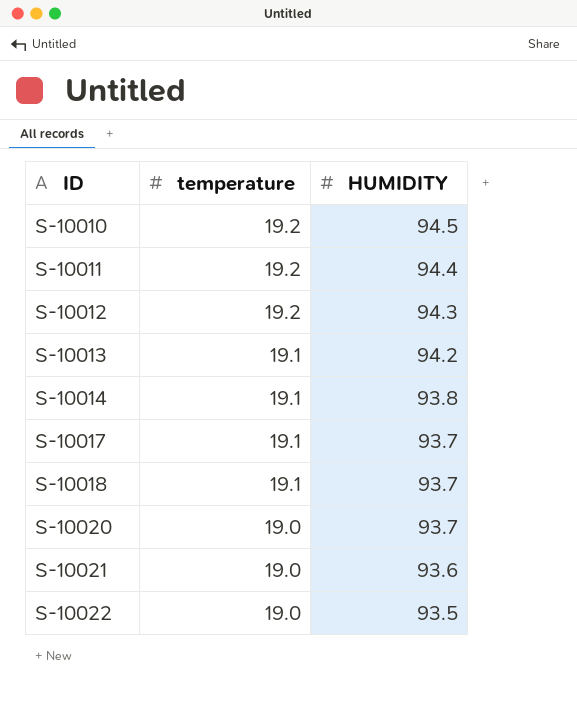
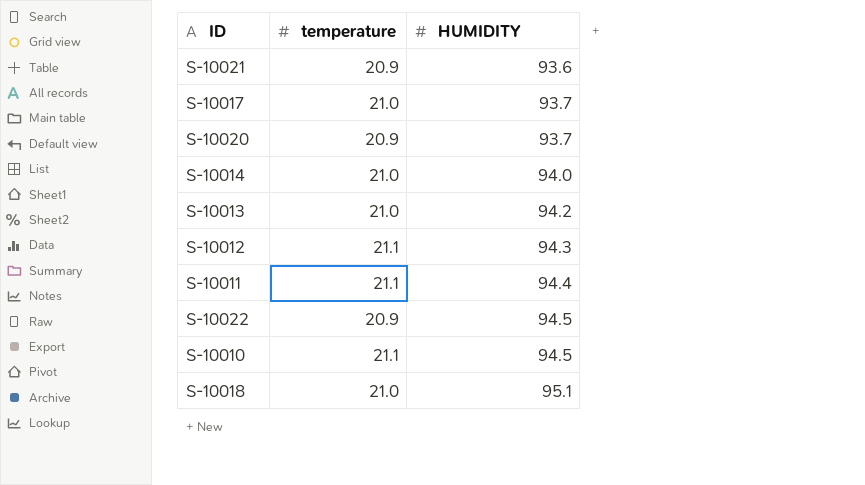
row order: ID ascending -> HUMIDITY ascending
S-10021 | temperature: 19.0 -> 20.9
S-10017 | temperature: 19.1 -> 21.0
S-10020 | temperature: 19.0 -> 20.9
S-10014 | temperature: 19.1 -> 21.0
S-10014 | HUMIDITY: 93.8 -> 94.0
S-10013 | temperature: 19.1 -> 21.0
S-10012 | temperature: 19.2 -> 21.1
S-10011 | temperature: 19.2 -> 21.1
S-10022 | temperature: 19.0 -> 20.9
S-10022 | HUMIDITY: 93.5 -> 94.5
S-10010 | temperature: 19.2 -> 21.1
S-10018 | temperature: 19.1 -> 21.0
S-10018 | HUMIDITY: 93.7 -> 95.1

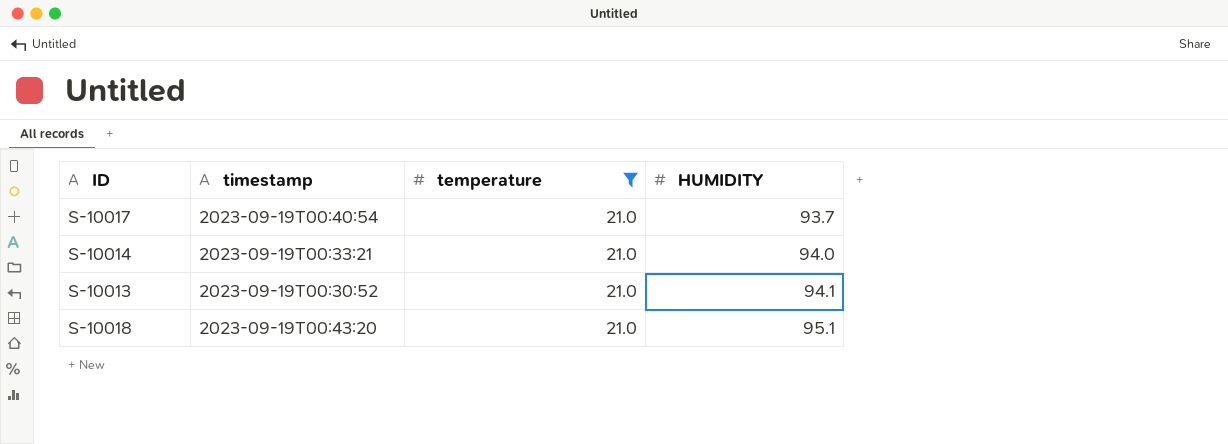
filter: none -> temperature = 21.0
column timestamp | position: none -> 2
S-10013 | HUMIDITY: 94.2 -> 94.1

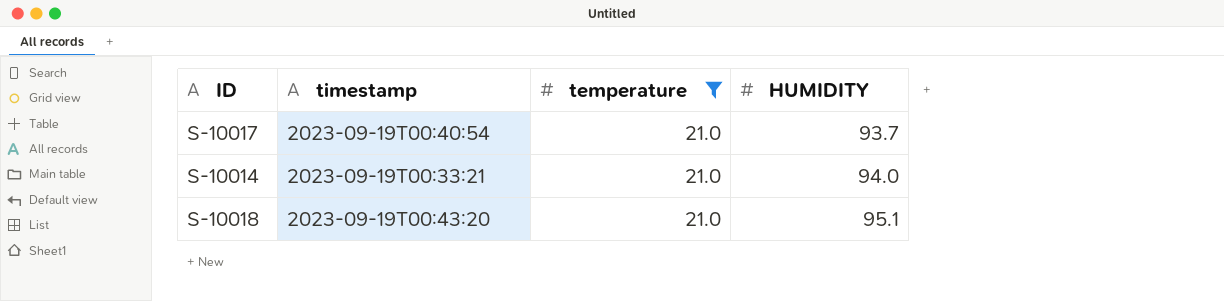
row S-10013: 2023-09-19T00:30:52 | 21.0 | 94.1 -> none

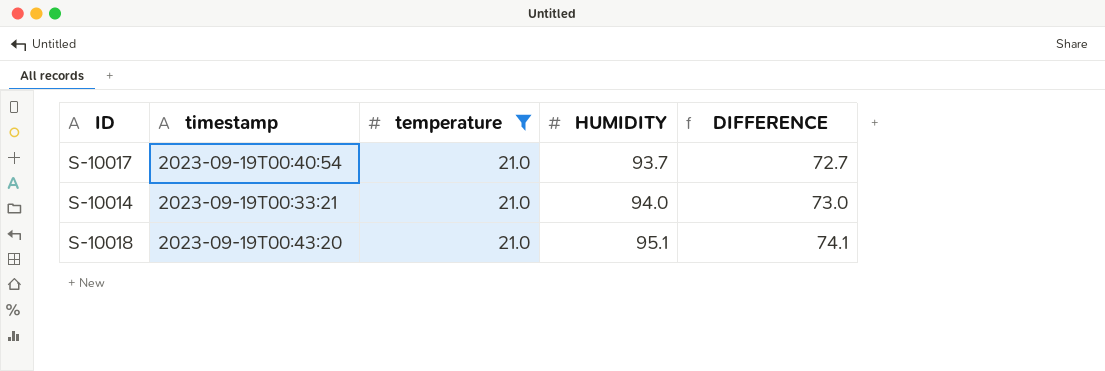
column DIFFERENCE | formula: none -> [HUMIDITY] - [temperature]

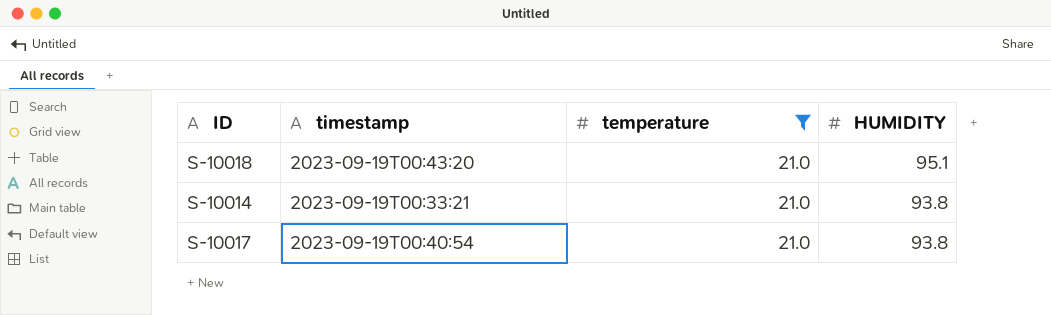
row order: HUMIDITY ascending -> HUMIDITY descending
column DIFFERENCE | formula: [HUMIDITY] - [temperature] -> none
S-10014 | HUMIDITY: 94.0 -> 93.8
S-10017 | HUMIDITY: 93.7 -> 93.8

